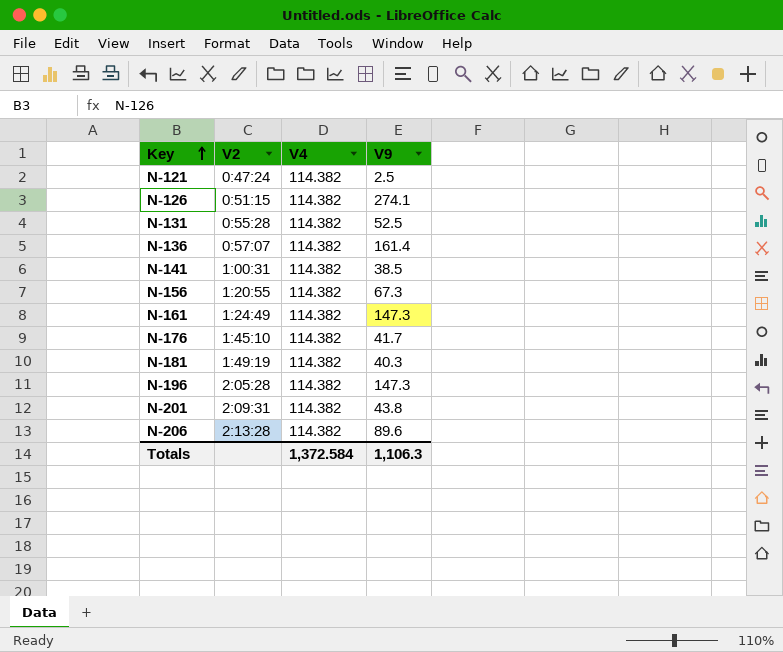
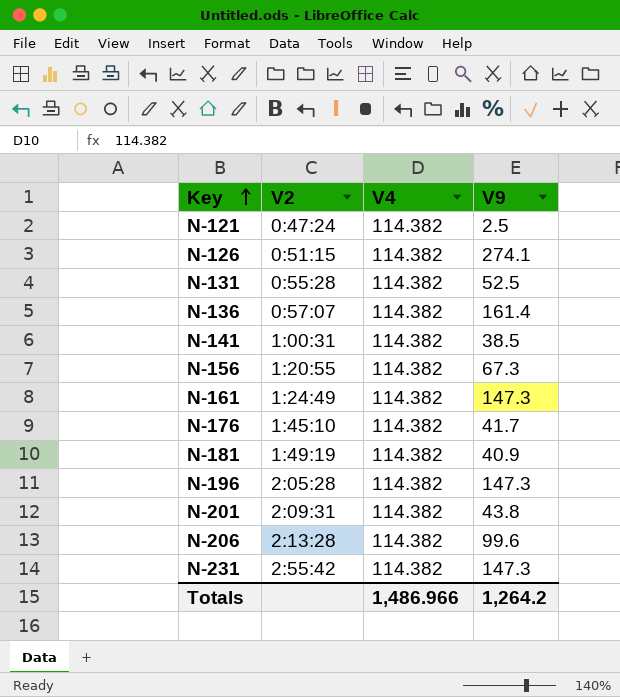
N-181 | V9: 40.3 -> 40.9
N-206 | V9: 89.6 -> 99.6
row N-231: none -> 2:55:42 | 114.382 | 147.3
Totals | V4: 1,372.584 -> 1,486.966
Totals | V9: 1,106.3 -> 1,264.2

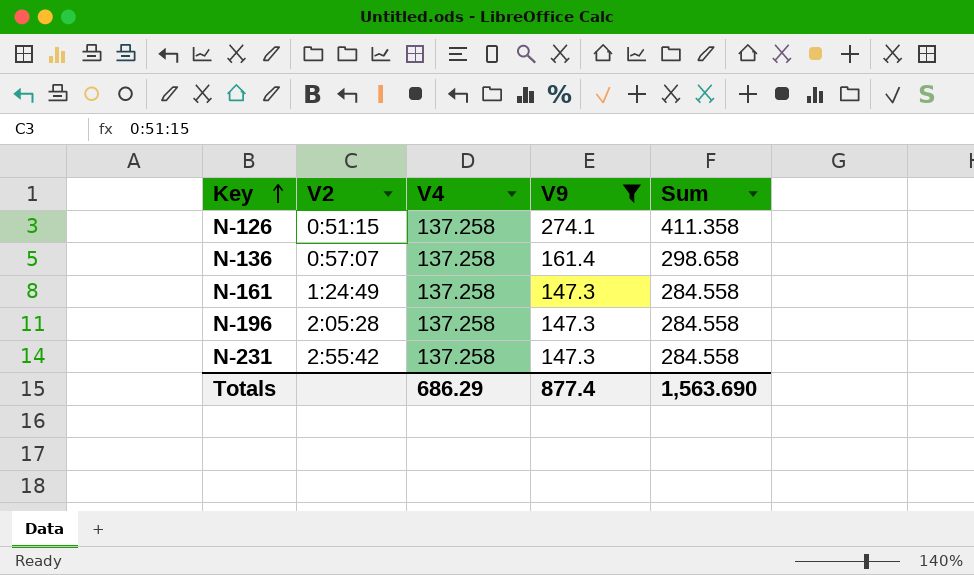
filter: none -> V9 >= 147.3
column Sum | formula: none -> [V4] + [V9]
N-126 | V4: 114.382 -> 137.258
N-136 | V4: 114.382 -> 137.258
N-161 | V4: 114.382 -> 137.258
N-196 | V4: 114.382 -> 137.258
N-231 | V4: 114.382 -> 137.258
Totals | V4: 1,486.966 -> 686.29
Totals | V9: 1,264.2 -> 877.4

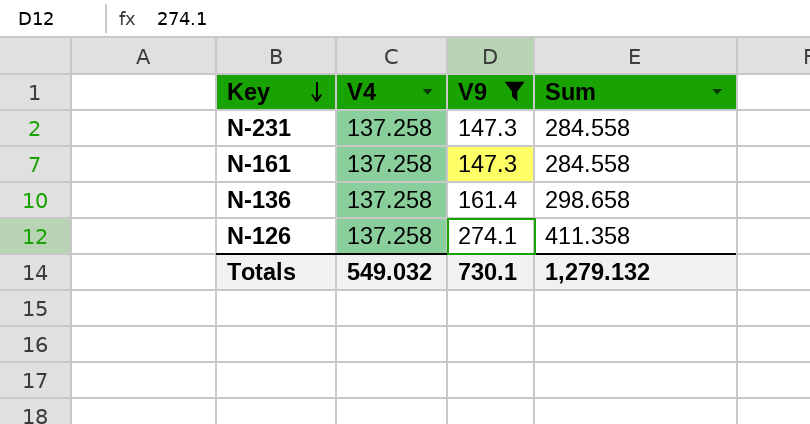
row order: Key ascending -> Key descending
column V2 | position: 2 -> none
row N-196: 2:05:28 | 137.258 | 147.3 | 284.558 -> none
Totals | V4: 686.29 -> 549.032
Totals | V9: 877.4 -> 730.1
Totals | Sum: 1,563.690 -> 1,279.132

